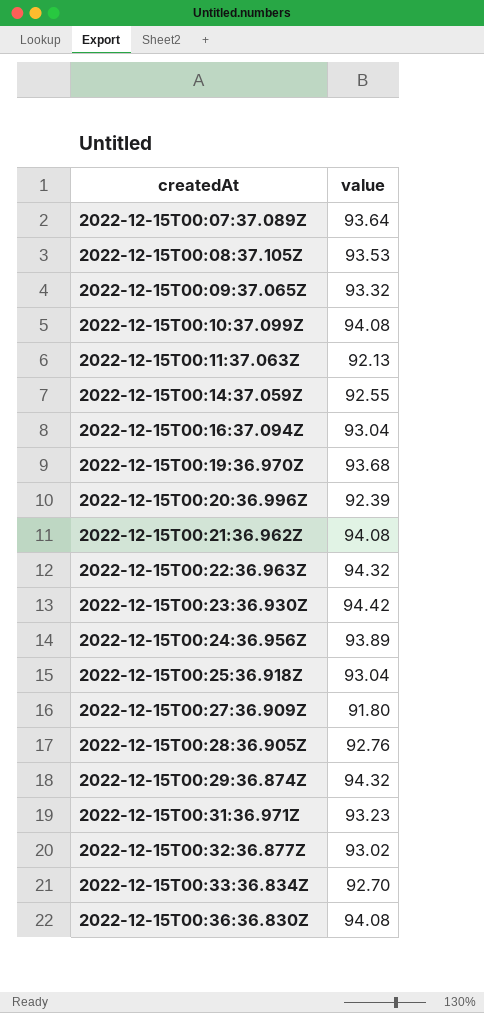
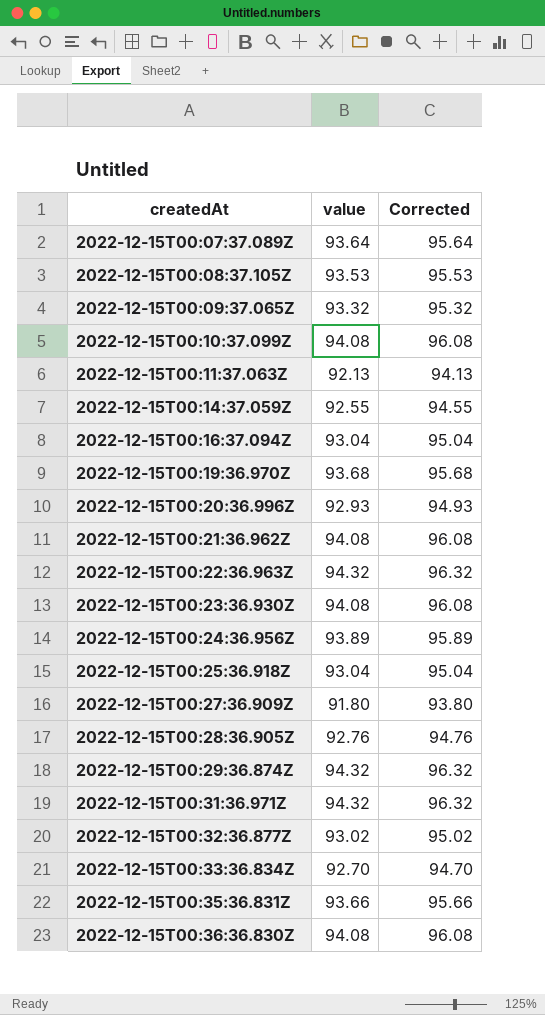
column Corrected | formula: none -> [value] + 2
2022-12-15T00:20:36.996Z | value: 92.39 -> 92.93
2022-12-15T00:23:36.930Z | value: 94.42 -> 94.08
2022-12-15T00:31:36.971Z | value: 93.23 -> 94.32
row 2022-12-15T00:35:36.831Z: none -> 93.66 | 95.66

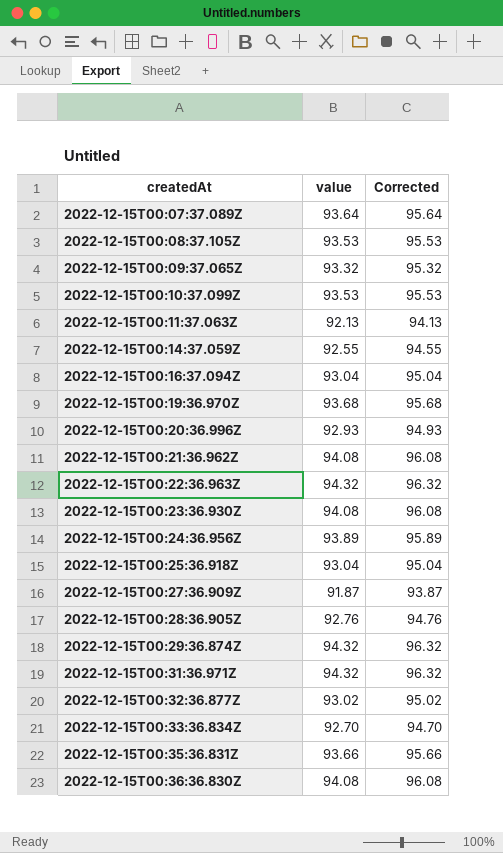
2022-12-15T00:10:37.099Z | value: 94.08 -> 93.53
2022-12-15T00:10:37.099Z | Corrected: 96.08 -> 95.53
2022-12-15T00:27:36.909Z | value: 91.80 -> 91.87
2022-12-15T00:27:36.909Z | Corrected: 93.80 -> 93.87

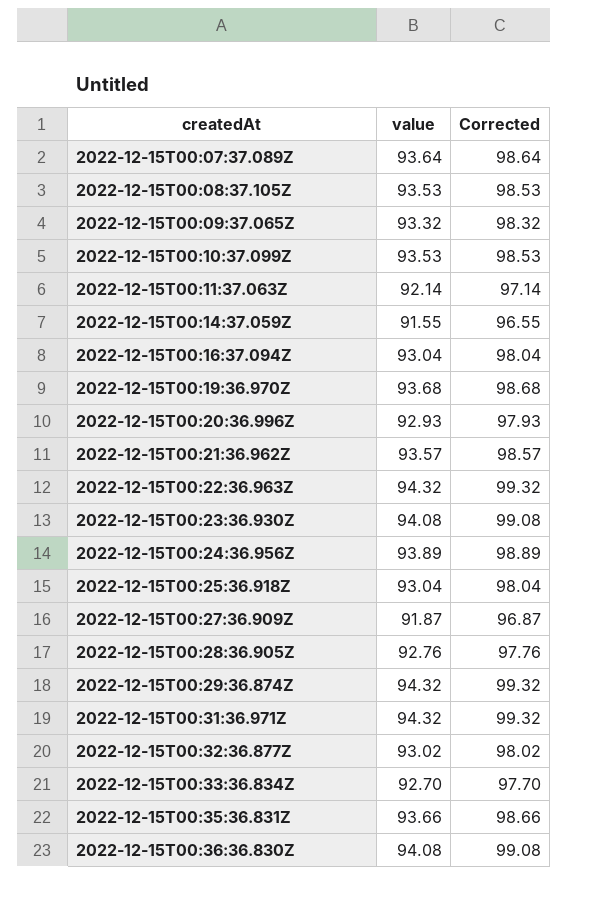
column Corrected | formula: [value] + 2 -> [value] + 5
2022-12-15T00:11:37.063Z | value: 92.13 -> 92.14
2022-12-15T00:14:37.059Z | value: 92.55 -> 91.55
2022-12-15T00:21:36.962Z | value: 94.08 -> 93.57

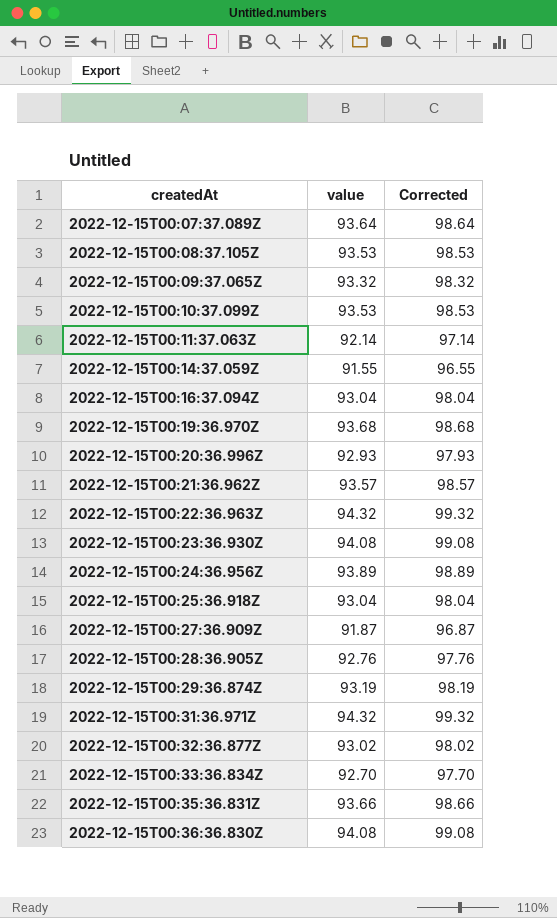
2022-12-15T00:29:36.874Z | value: 94.32 -> 93.19
2022-12-15T00:29:36.874Z | Corrected: 99.32 -> 98.19

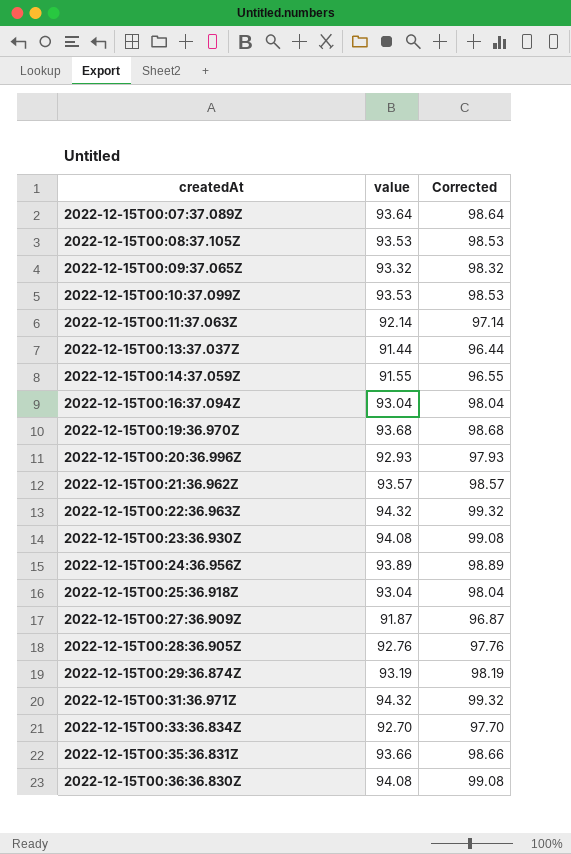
row 2022-12-15T00:32:36.877Z: 93.02 | 98.02 -> none
row 2022-12-15T00:13:37.037Z: none -> 91.44 | 96.44

